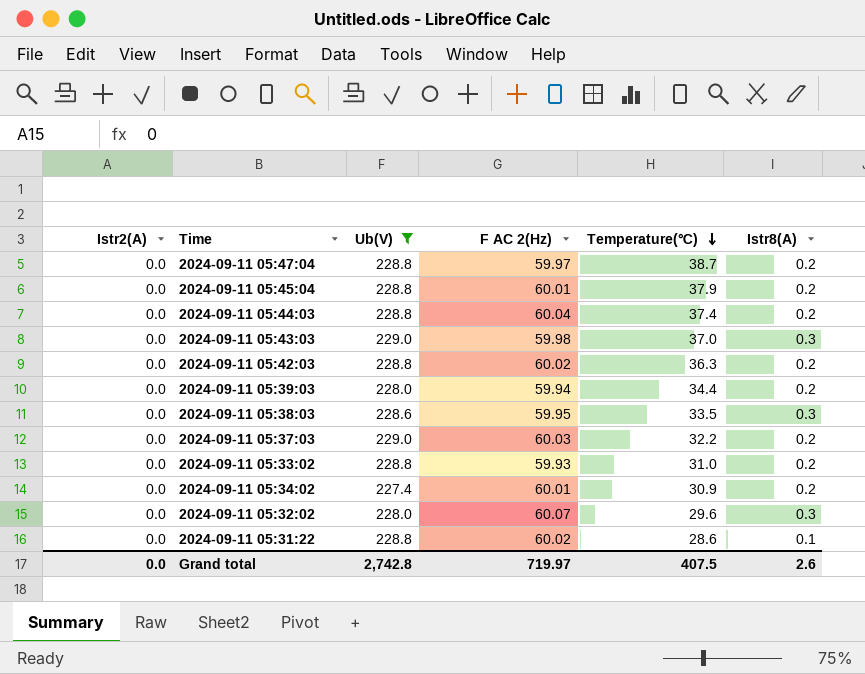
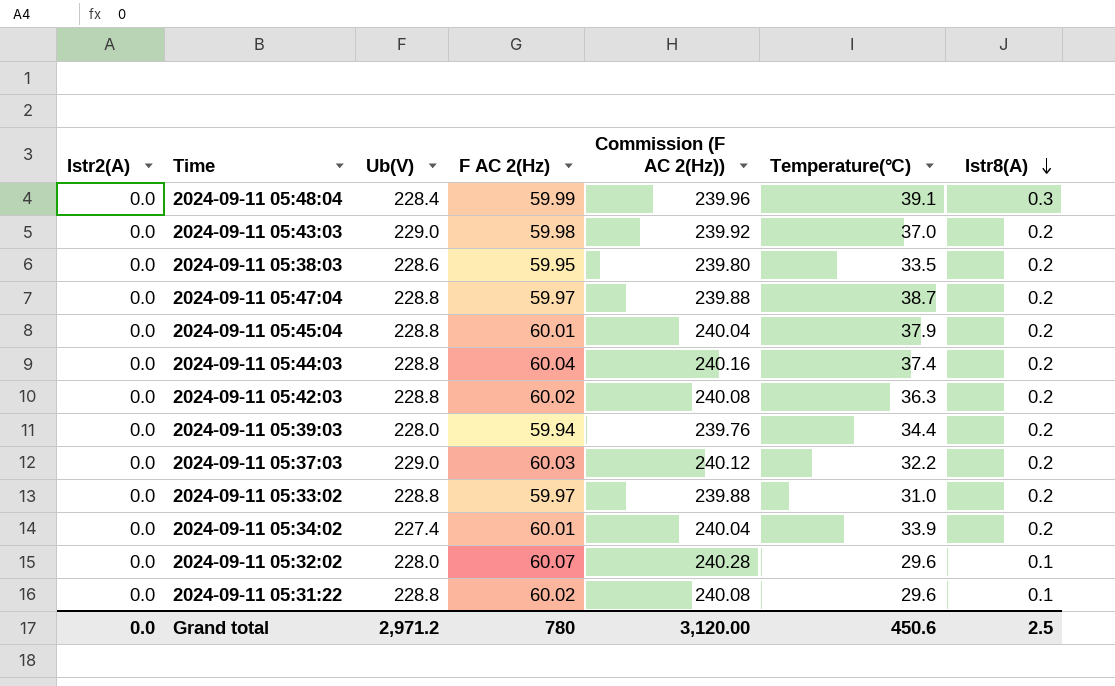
filter: Ub(V) != 228.4 -> none
row order: Temperature(℃) descending -> Istr8(A) descending
column Commission (F AC 2(Hz)) | formula: none -> [F AC 2(Hz)] * 4
2024-09-11 05:43:03 | Istr8(A): 0.3 -> 0.2
2024-09-11 05:38:03 | Istr8(A): 0.3 -> 0.2
2024-09-11 05:33:02 | F AC 2(Hz): 59.93 -> 59.97
2024-09-11 05:34:02 | Temperature(℃): 30.9 -> 33.9
2024-09-11 05:32:02 | Istr8(A): 0.3 -> 0.1
2024-09-11 05:31:22 | Temperature(℃): 28.6 -> 29.6
Grand total | Ub(V): 2,742.8 -> 2,971.2
Grand total | F AC 2(Hz): 719.97 -> 780
Grand total | Temperature(℃): 407.5 -> 450.6
Grand total | Istr8(A): 2.6 -> 2.5

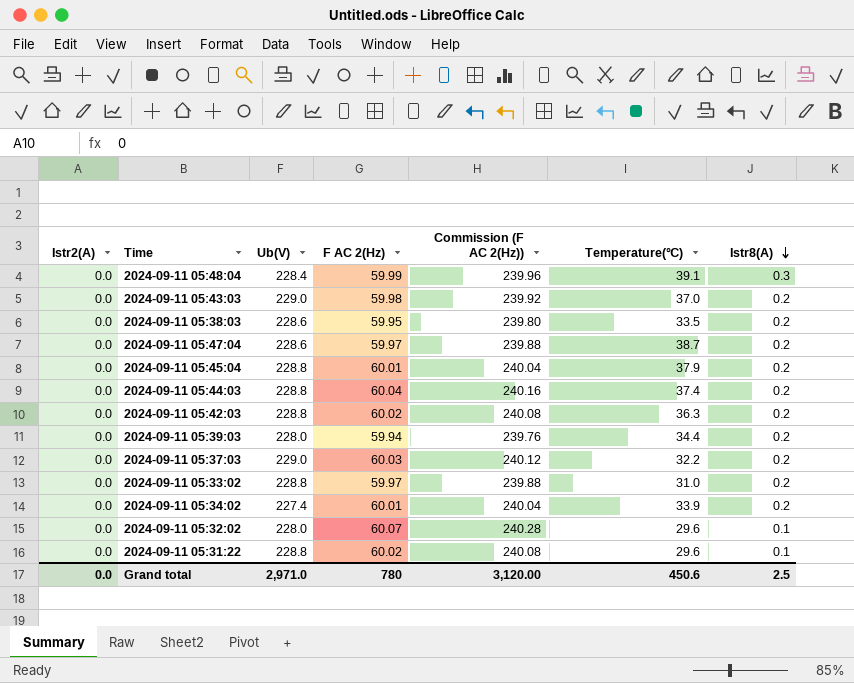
2024-09-11 05:47:04 | Ub(V): 228.8 -> 228.6
Grand total | Ub(V): 2,971.2 -> 2,971.0

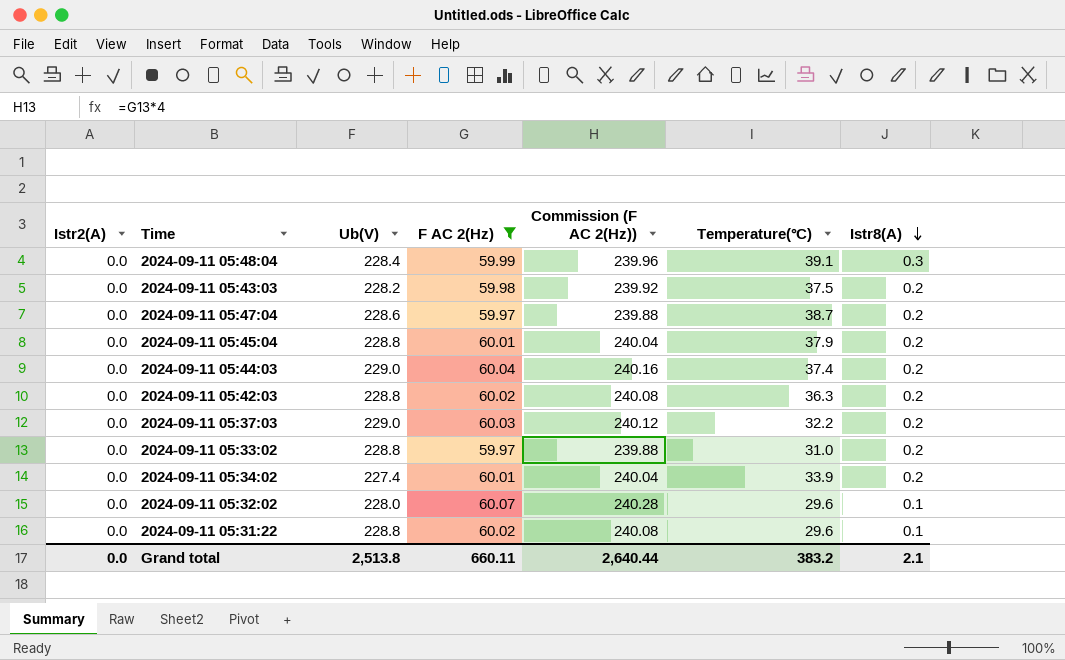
filter: none -> F AC 2(Hz) >= 59.97
2024-09-11 05:43:03 | Ub(V): 229.0 -> 228.2
2024-09-11 05:43:03 | Temperature(℃): 37.0 -> 37.5
2024-09-11 05:44:03 | Ub(V): 228.8 -> 229.0
Grand total | Ub(V): 2,971.0 -> 2,513.8
Grand total | F AC 2(Hz): 780 -> 660.11
Grand total | Commission (F AC 2(Hz)): 3,120.00 -> 2,640.44
Grand total | Temperature(℃): 450.6 -> 383.2
Grand total | Istr8(A): 2.5 -> 2.1

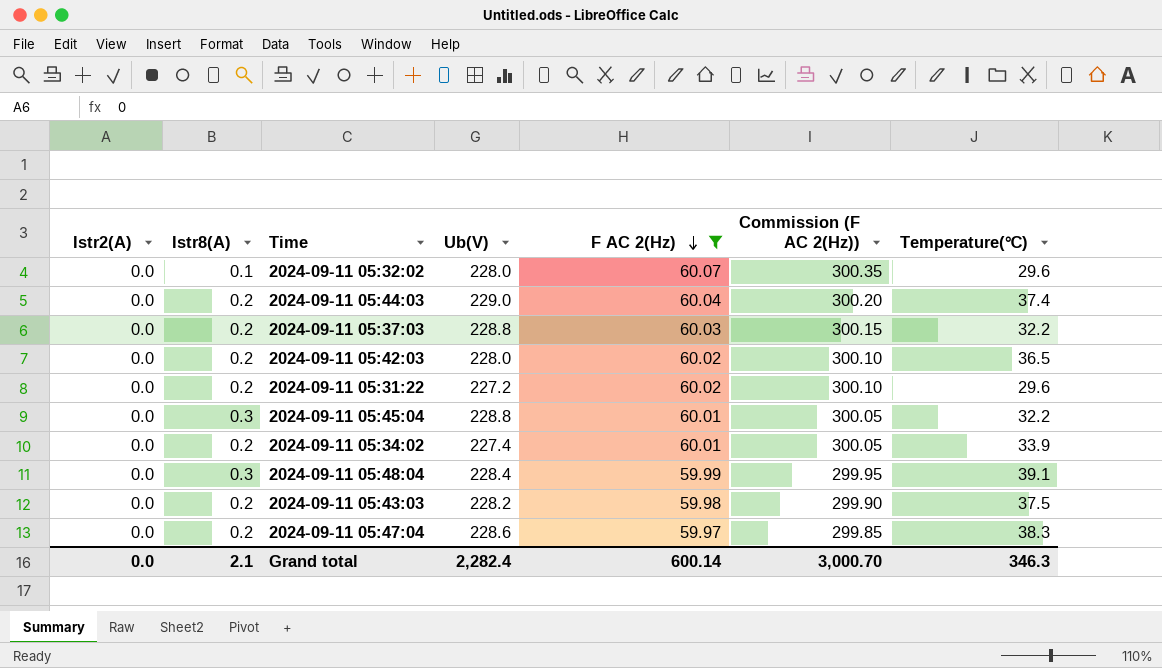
row order: Istr8(A) descending -> F AC 2(Hz) descending
column Istr8(A) | position: 7 -> 2
column Commission (F AC 2(Hz)) | formula: [F AC 2(Hz)] * 4 -> [F AC 2(Hz)] * 5
row 2024-09-11 05:33:02: 0.0 | 228.8 | 59.97 | 239.88 | 31.0 | 0.2 -> none
2024-09-11 05:37:03 | Ub(V): 229.0 -> 228.8
2024-09-11 05:42:03 | Ub(V): 228.8 -> 228.0
2024-09-11 05:42:03 | Temperature(℃): 36.3 -> 36.5
2024-09-11 05:31:22 | Istr8(A): 0.1 -> 0.2
2024-09-11 05:31:22 | Ub(V): 228.8 -> 227.2
2024-09-11 05:45:04 | Istr8(A): 0.2 -> 0.3
2024-09-11 05:45:04 | Temperature(℃): 37.9 -> 32.2
2024-09-11 05:47:04 | Temperature(℃): 38.7 -> 38.3
Grand total | Ub(V): 2,513.8 -> 2,282.4
Grand total | F AC 2(Hz): 660.11 -> 600.14
Grand total | Commission (F AC 2(Hz)): 2,640.44 -> 3,000.70
Grand total | Temperature(℃): 383.2 -> 346.3

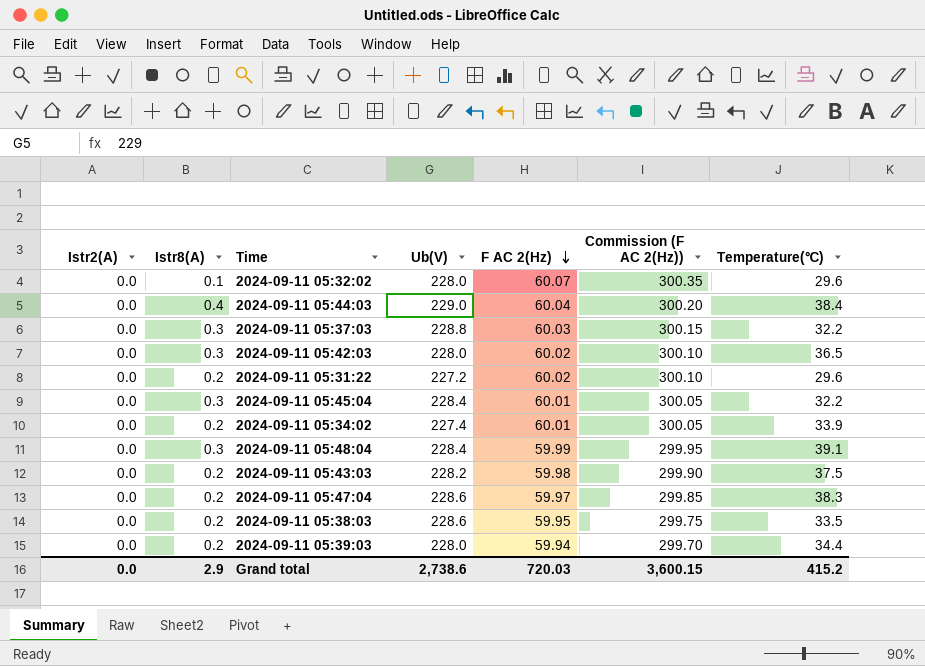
filter: F AC 2(Hz) >= 59.97 -> none
2024-09-11 05:44:03 | Istr8(A): 0.2 -> 0.4
2024-09-11 05:44:03 | Temperature(℃): 37.4 -> 38.4
2024-09-11 05:37:03 | Istr8(A): 0.2 -> 0.3
2024-09-11 05:42:03 | Istr8(A): 0.2 -> 0.3
2024-09-11 05:45:04 | Ub(V): 228.8 -> 228.4
Grand total | Istr8(A): 2.1 -> 2.9
Grand total | Ub(V): 2,282.4 -> 2,738.6
Grand total | F AC 2(Hz): 600.14 -> 720.03
Grand total | Commission (F AC 2(Hz)): 3,000.70 -> 3,600.15
Grand total | Temperature(℃): 346.3 -> 415.2

